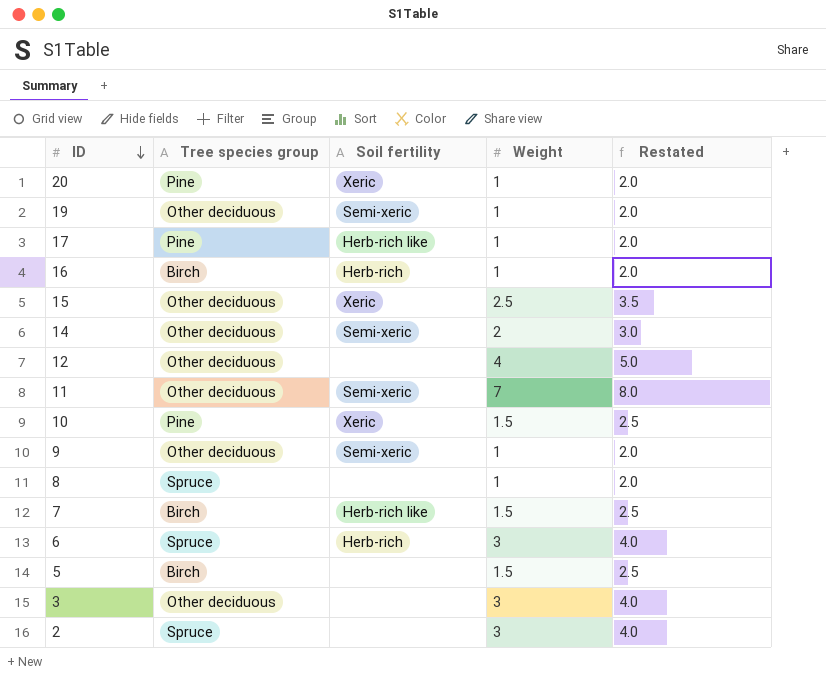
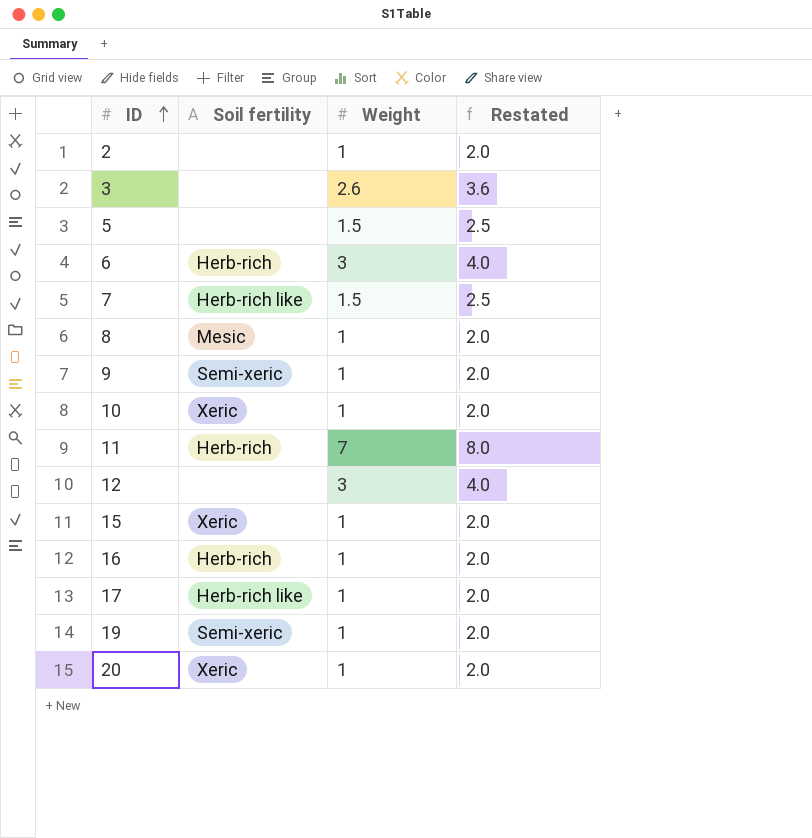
row order: ID descending -> ID ascending
column Tree species group | position: 2 -> none
row 14: Other deciduous | Semi-xeric | 2 | 3.0 -> none
2 | Weight: 3 -> 1
2 | Restated: 4.0 -> 2.0
3 | Weight: 3 -> 2.6
3 | Restated: 4.0 -> 3.6
8 | Soil fertility: none -> Mesic
10 | Weight: 1.5 -> 1
10 | Restated: 2.5 -> 2.0
11 | Soil fertility: Semi-xeric -> Herb-rich
12 | Weight: 4 -> 3
12 | Restated: 5.0 -> 4.0
15 | Weight: 2.5 -> 1
15 | Restated: 3.5 -> 2.0

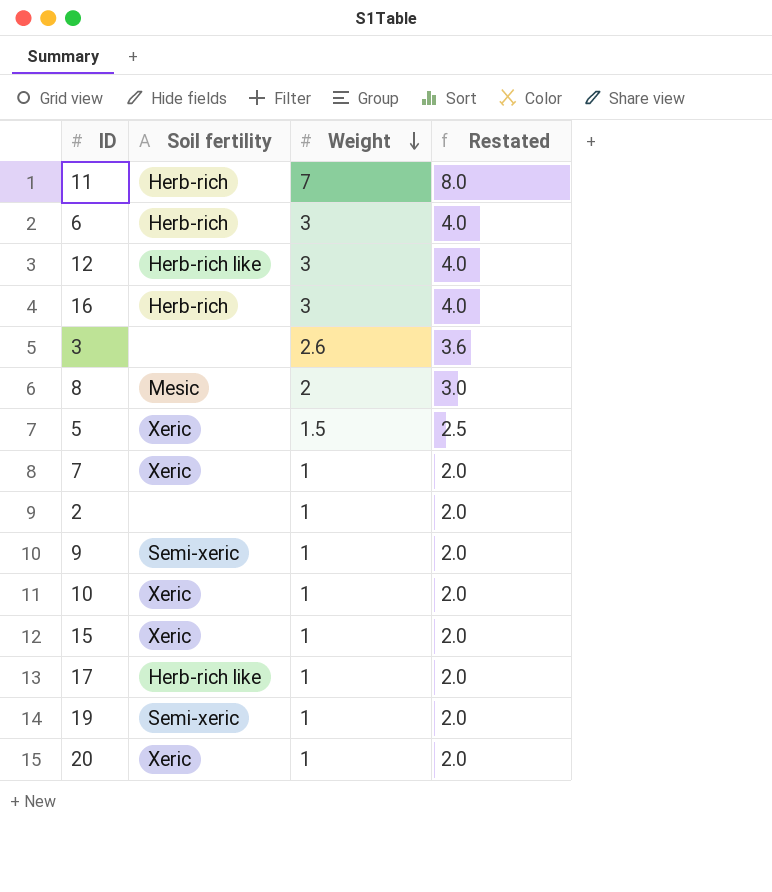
row order: ID ascending -> Weight descending
12 | Soil fertility: none -> Herb-rich like
16 | Weight: 1 -> 3
16 | Restated: 2.0 -> 4.0
8 | Weight: 1 -> 2
8 | Restated: 2.0 -> 3.0
5 | Soil fertility: none -> Xeric
7 | Soil fertility: Herb-rich like -> Xeric
7 | Weight: 1.5 -> 1
7 | Restated: 2.5 -> 2.0

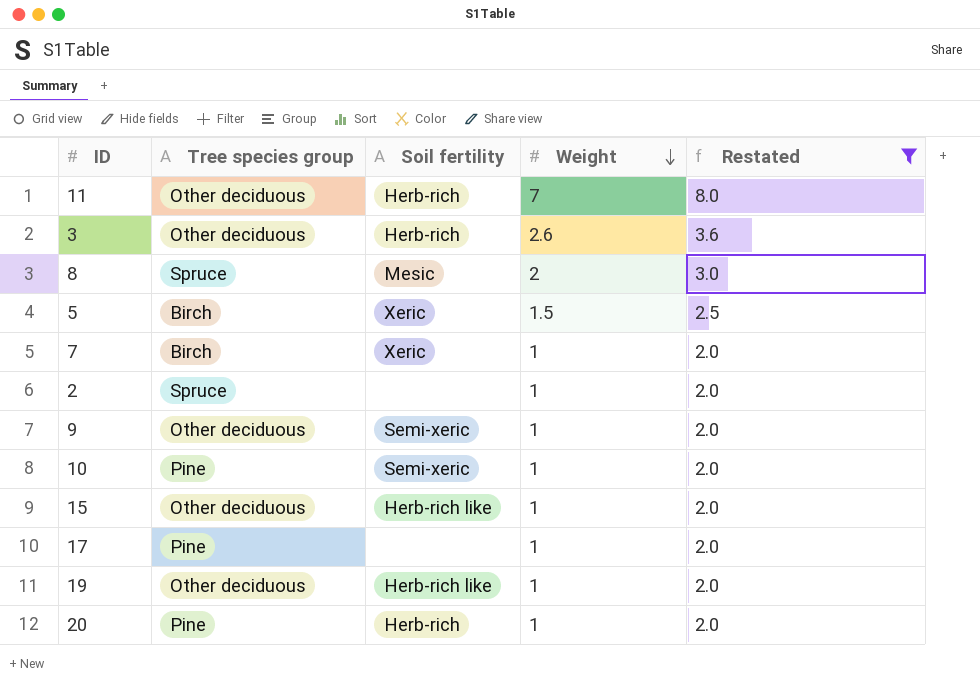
filter: none -> Restated != 4.0
column Tree species group | position: none -> 2
3 | Soil fertility: none -> Herb-rich
10 | Soil fertility: Xeric -> Semi-xeric
15 | Soil fertility: Xeric -> Herb-rich like
17 | Soil fertility: Herb-rich like -> none
19 | Soil fertility: Semi-xeric -> Herb-rich like
20 | Soil fertility: Xeric -> Herb-rich

